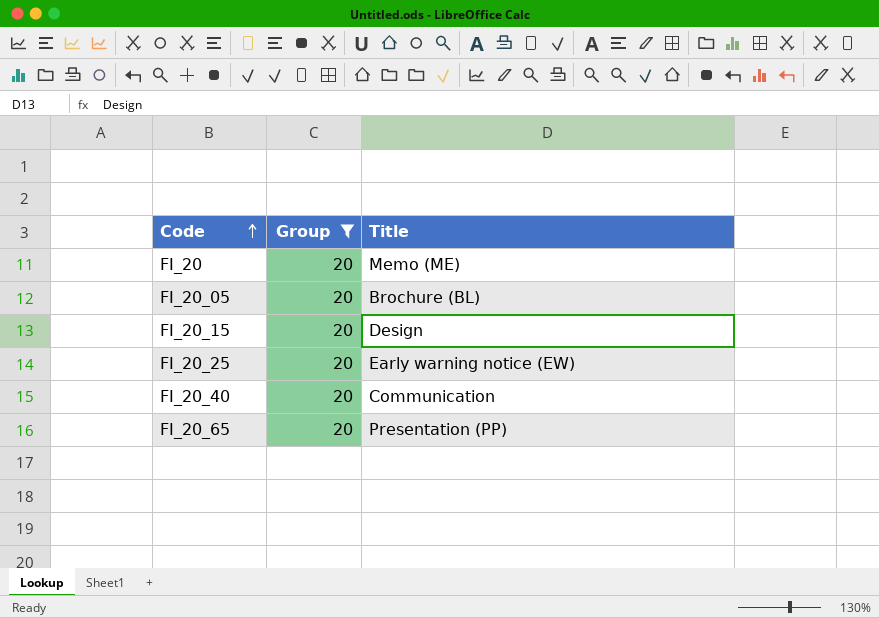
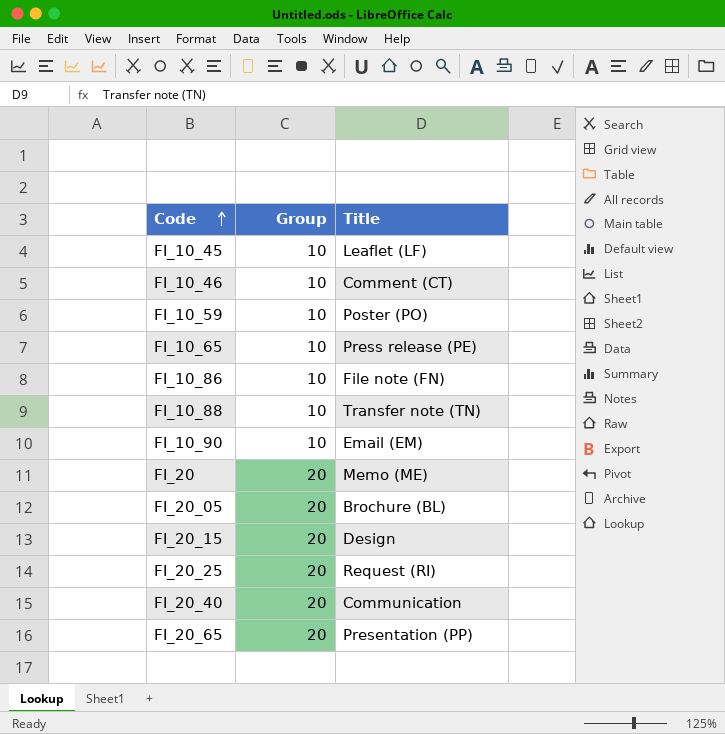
filter: Group = 20 -> none
FI_20_25 | Title: Early warning notice (EW) -> Request (RI)

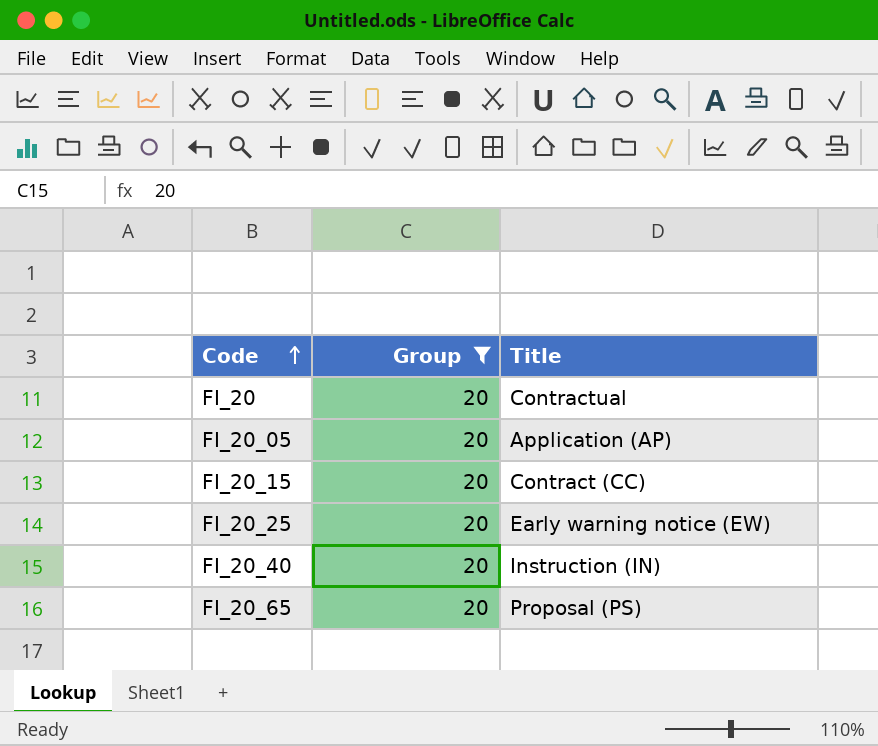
filter: none -> Group = 20
FI_20 | Title: Memo (ME) -> Contractual
FI_20_05 | Title: Brochure (BL) -> Application (AP)
FI_20_15 | Title: Design -> Contract (CC)
FI_20_25 | Title: Request (RI) -> Early warning notice (EW)
FI_20_40 | Title: Communication -> Instruction (IN)
FI_20_65 | Title: Presentation (PP) -> Proposal (PS)

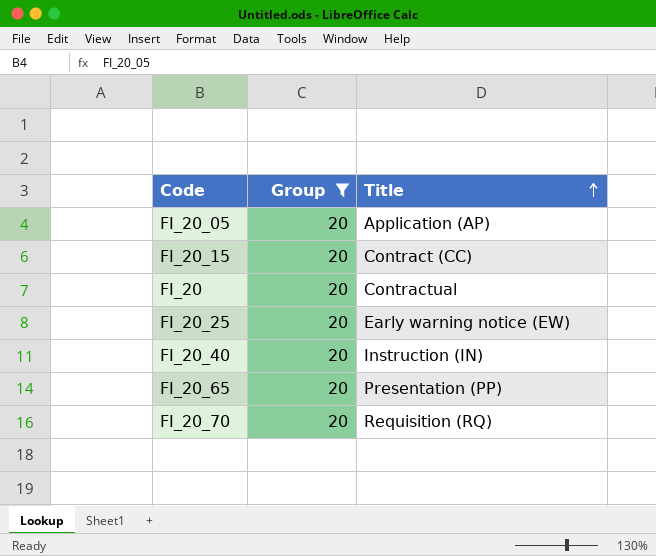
row order: Code ascending -> Title ascending
FI_20_65 | Title: Proposal (PS) -> Presentation (PP)
row FI_20_70: none -> 20 | Requisition (RQ)

